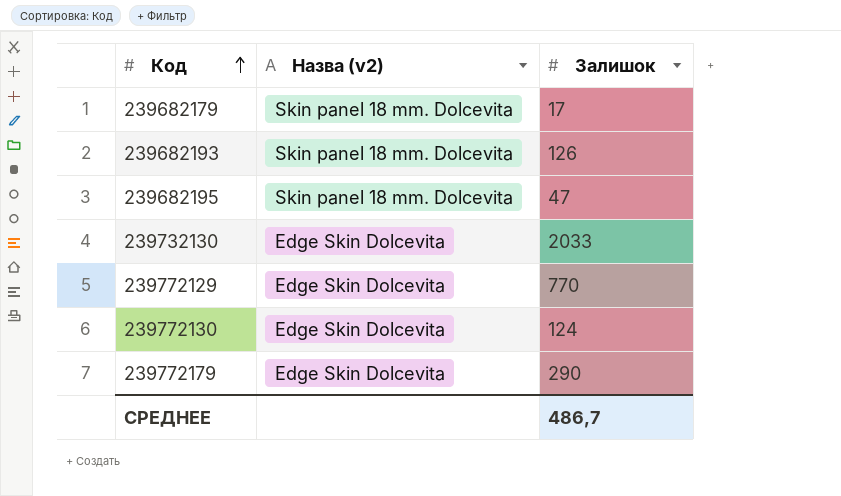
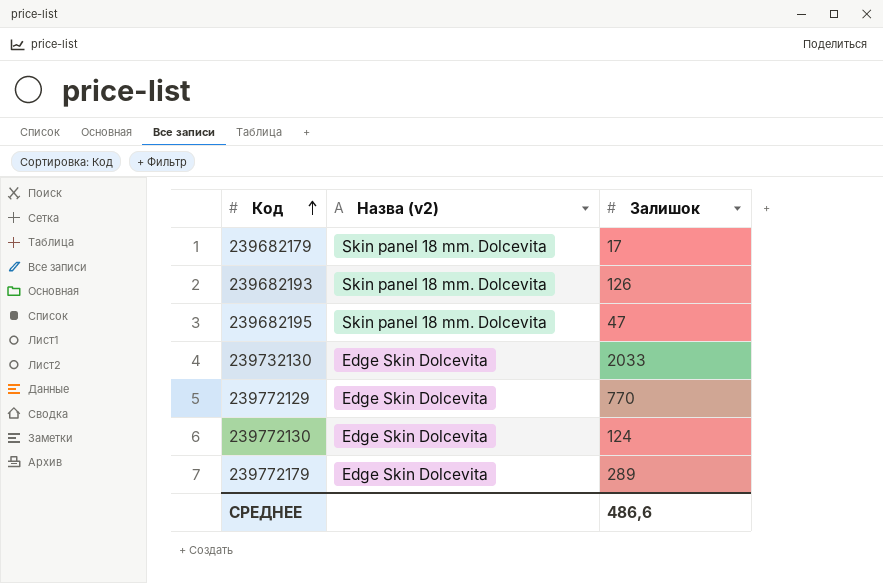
239772179 | Залишок: 290 -> 289
СРЕДНЕЕ | Залишок: 486,7 -> 486,6

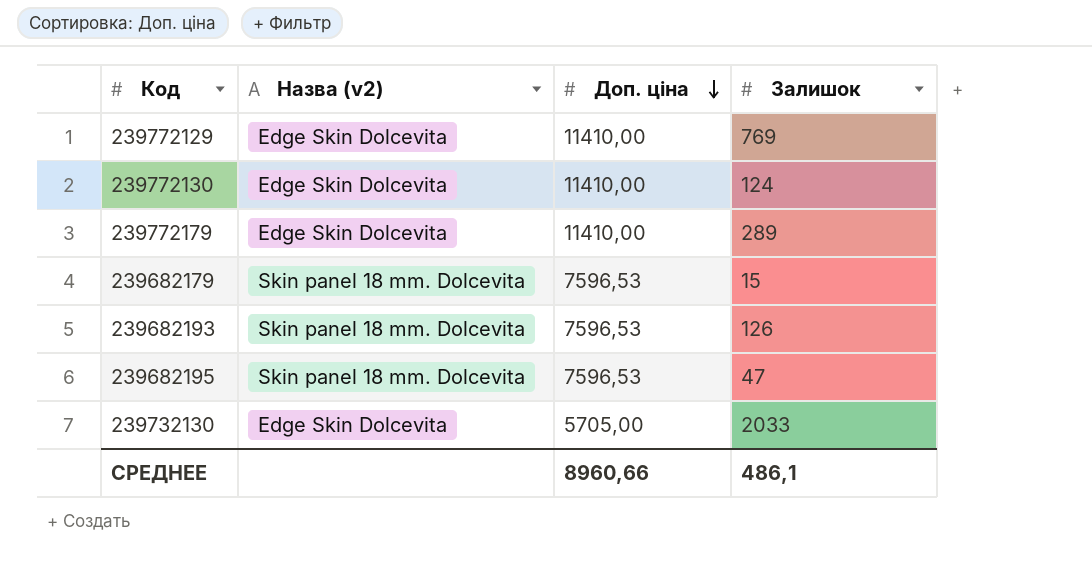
row order: Код ascending -> Доп. ціна descending
column Доп. ціна | position: none -> 3
239772129 | Залишок: 770 -> 769
239682179 | Залишок: 17 -> 15
СРЕДНЕЕ | Залишок: 486,6 -> 486,1

